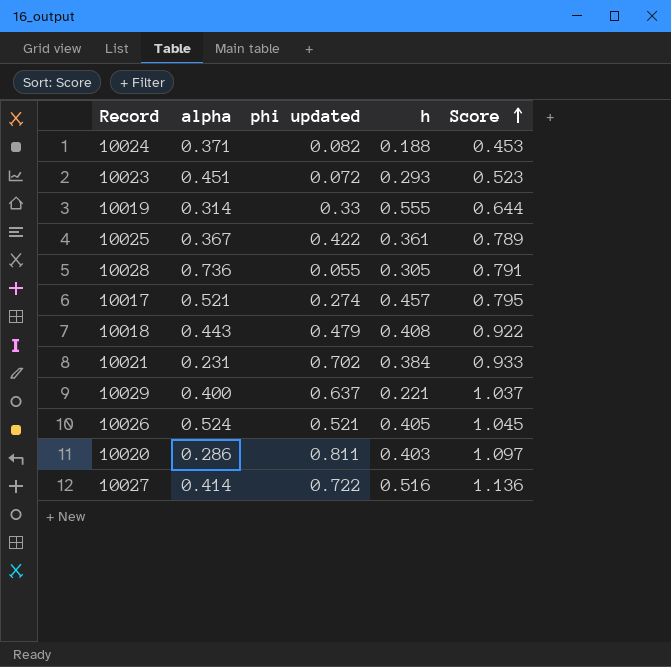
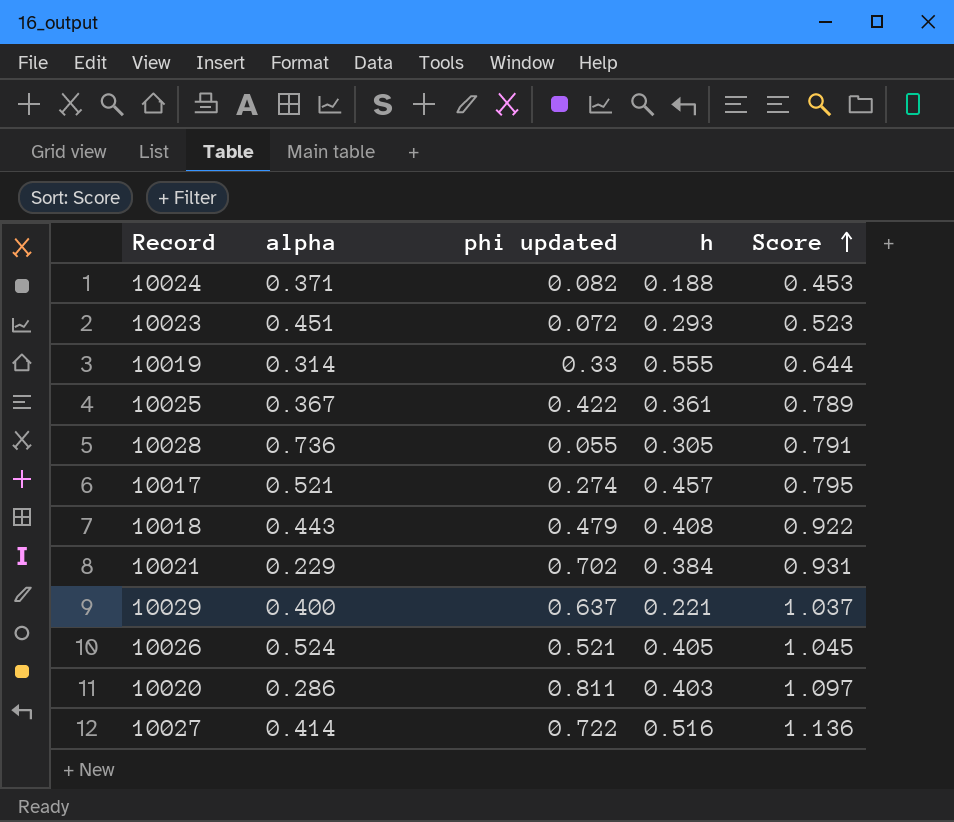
10021 | alpha: 0.231 -> 0.229
10021 | Score: 0.933 -> 0.931

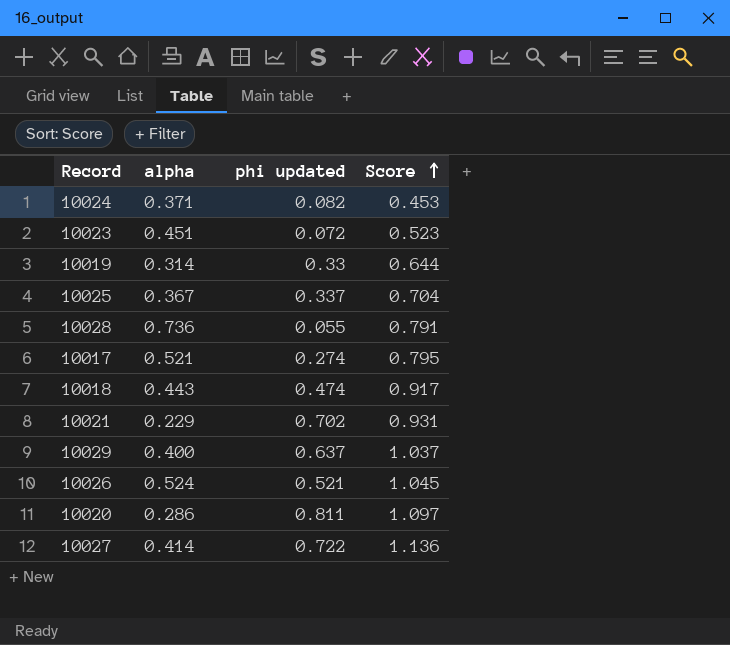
column h | position: 4 -> none
10025 | phi updated: 0.422 -> 0.337
10025 | Score: 0.789 -> 0.704
10018 | phi updated: 0.479 -> 0.474
10018 | Score: 0.922 -> 0.917

